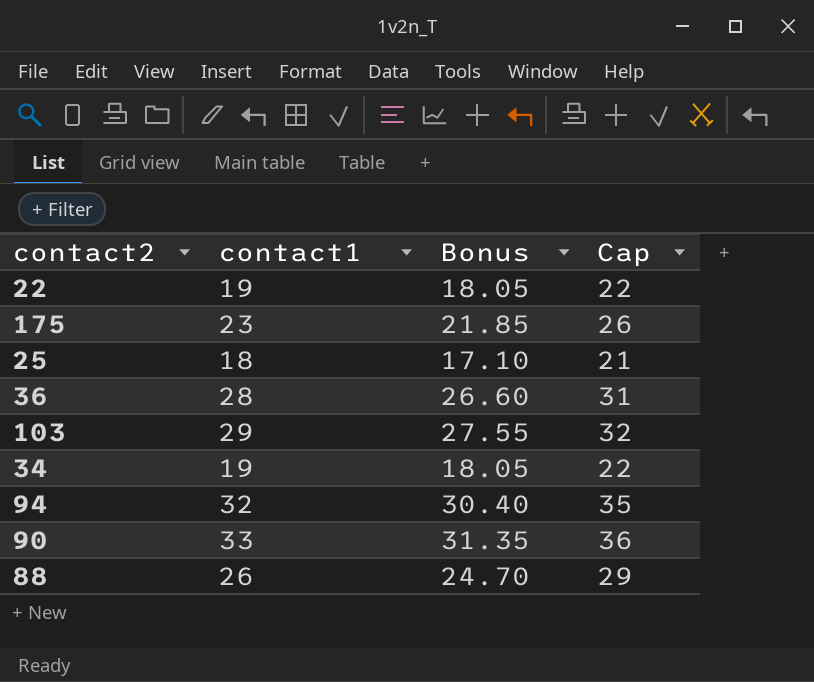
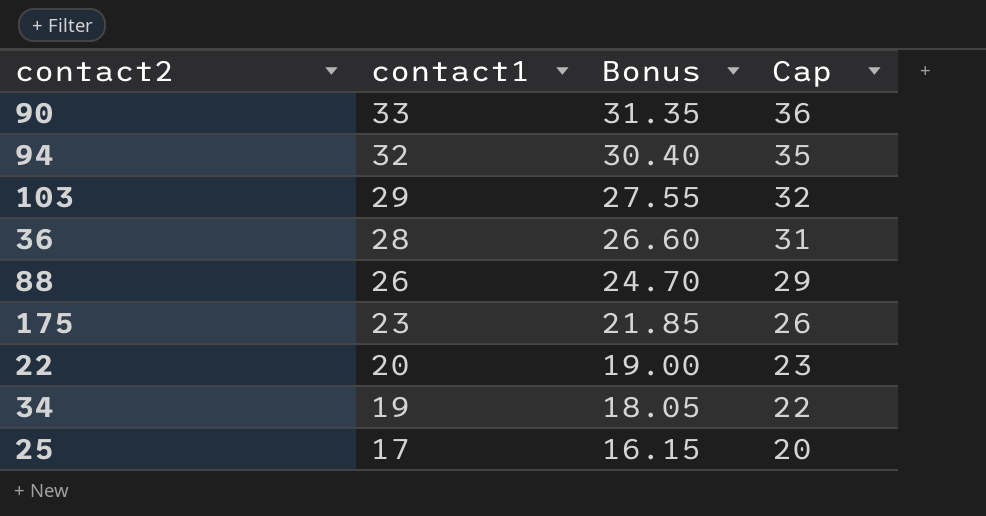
row order: none -> contact1 descending
22 | contact1: 19 -> 20
22 | Bonus: 18.05 -> 19.00
22 | Cap: 22 -> 23
25 | contact1: 18 -> 17
25 | Bonus: 17.10 -> 16.15
25 | Cap: 21 -> 20

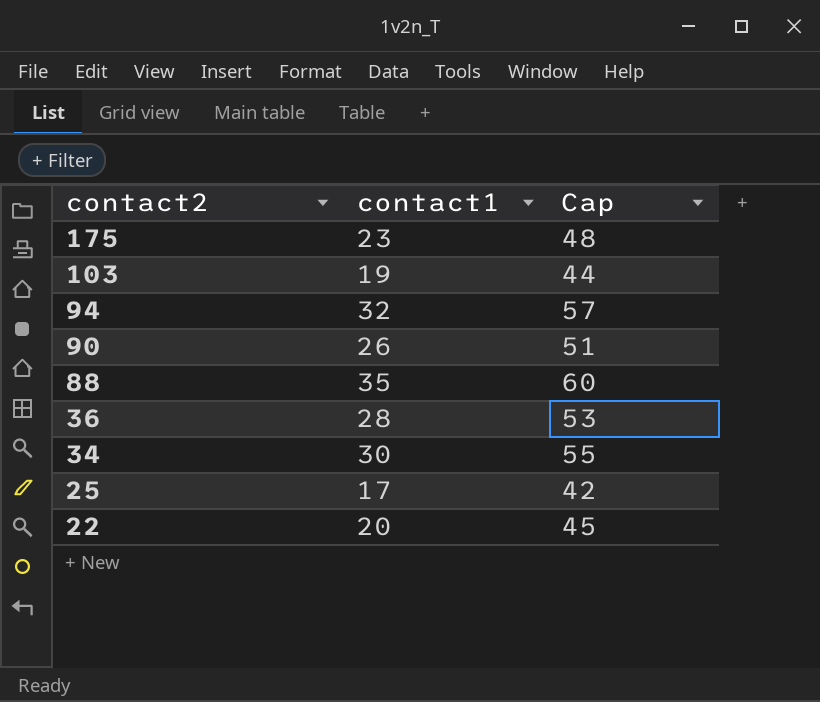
row order: contact1 descending -> contact2 descending
column Bonus | formula: [contact1] * 0.95 -> none
column Cap | formula: [contact1] + 3 -> [contact1] + 25
103 | contact1: 29 -> 19
90 | contact1: 33 -> 26
88 | contact1: 26 -> 35
34 | contact1: 19 -> 30

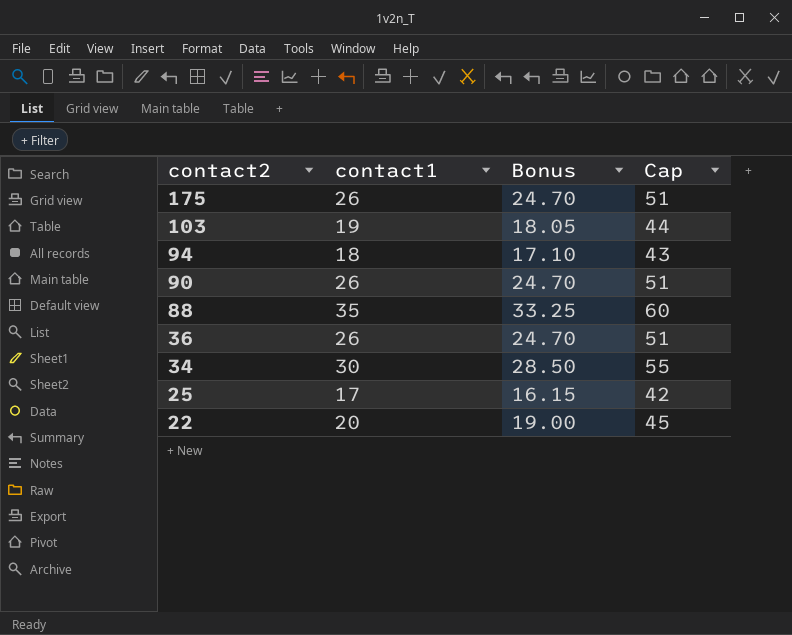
column Bonus | formula: none -> [contact1] * 0.95
175 | contact1: 23 -> 26
175 | Cap: 48 -> 51
94 | contact1: 32 -> 18
94 | Cap: 57 -> 43
36 | contact1: 28 -> 26
36 | Cap: 53 -> 51

